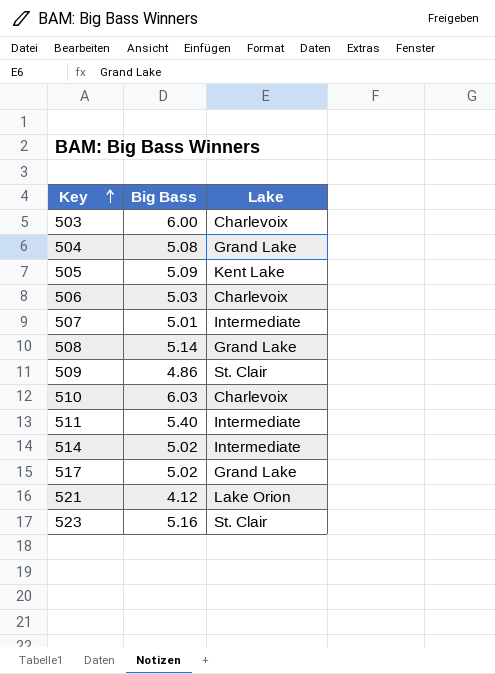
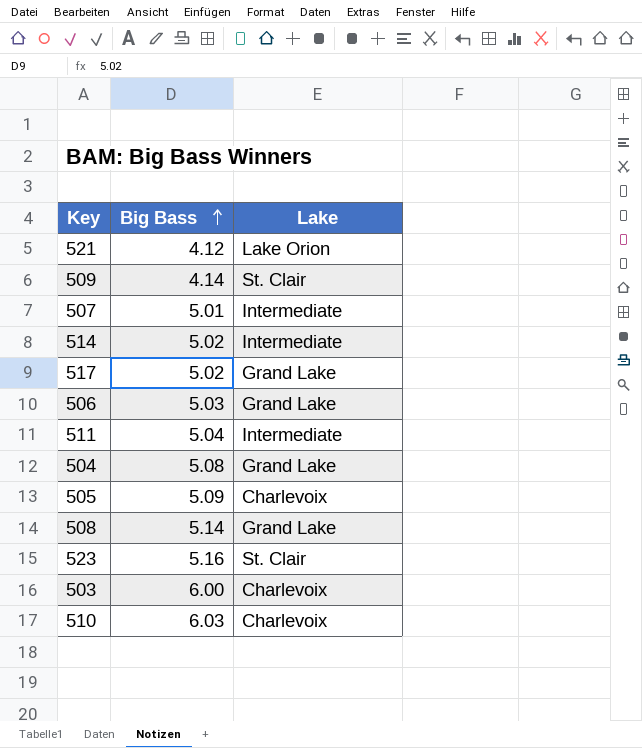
row order: Key ascending -> Big Bass ascending
509 | Big Bass: 4.86 -> 4.14
506 | Lake: Charlevoix -> Grand Lake
511 | Big Bass: 5.40 -> 5.04
505 | Lake: Kent Lake -> Charlevoix

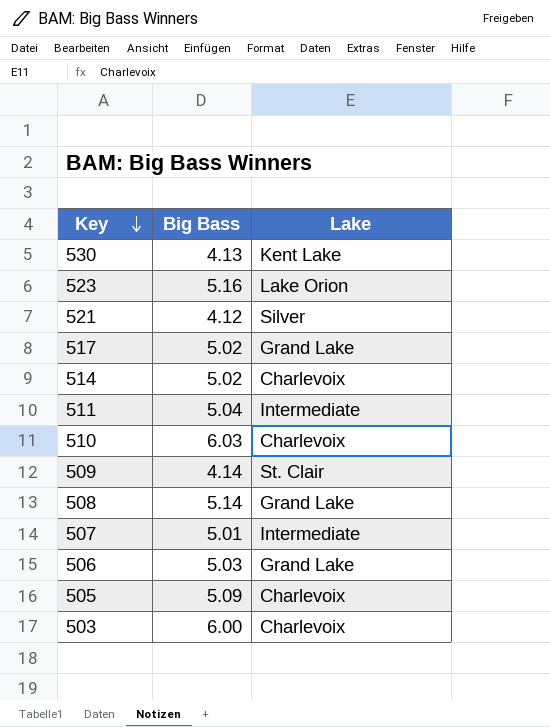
row order: Big Bass ascending -> Key descending
row 504: 5.08 | Grand Lake -> none
row 530: none -> 4.13 | Kent Lake
523 | Lake: St. Clair -> Lake Orion
521 | Lake: Lake Orion -> Silver
514 | Lake: Intermediate -> Charlevoix

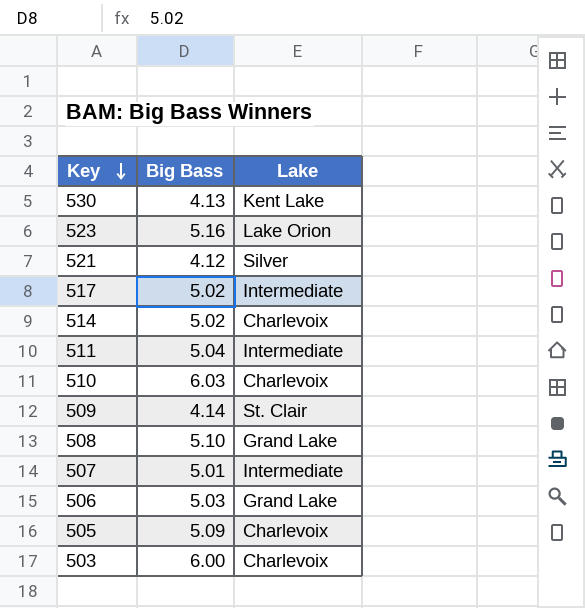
517 | Lake: Grand Lake -> Intermediate
508 | Big Bass: 5.14 -> 5.10

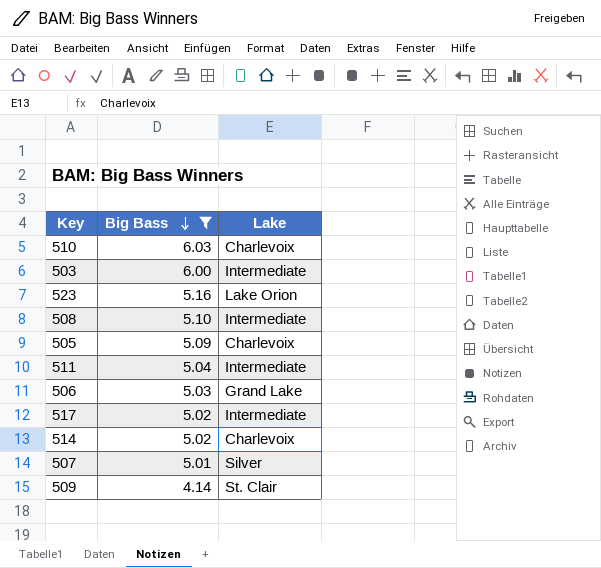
filter: none -> Big Bass >= 4.14
row order: Key descending -> Big Bass descending
503 | Lake: Charlevoix -> Intermediate
508 | Lake: Grand Lake -> Intermediate
507 | Lake: Intermediate -> Silver

